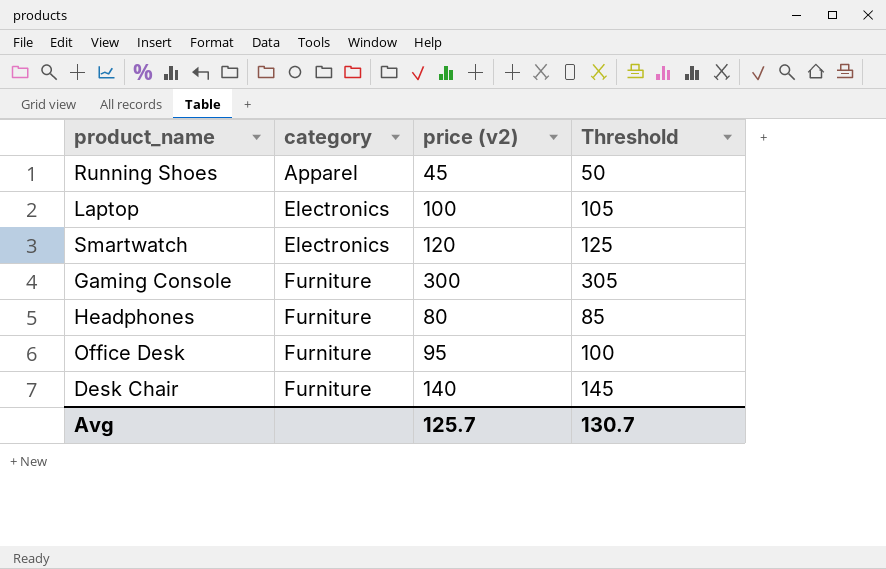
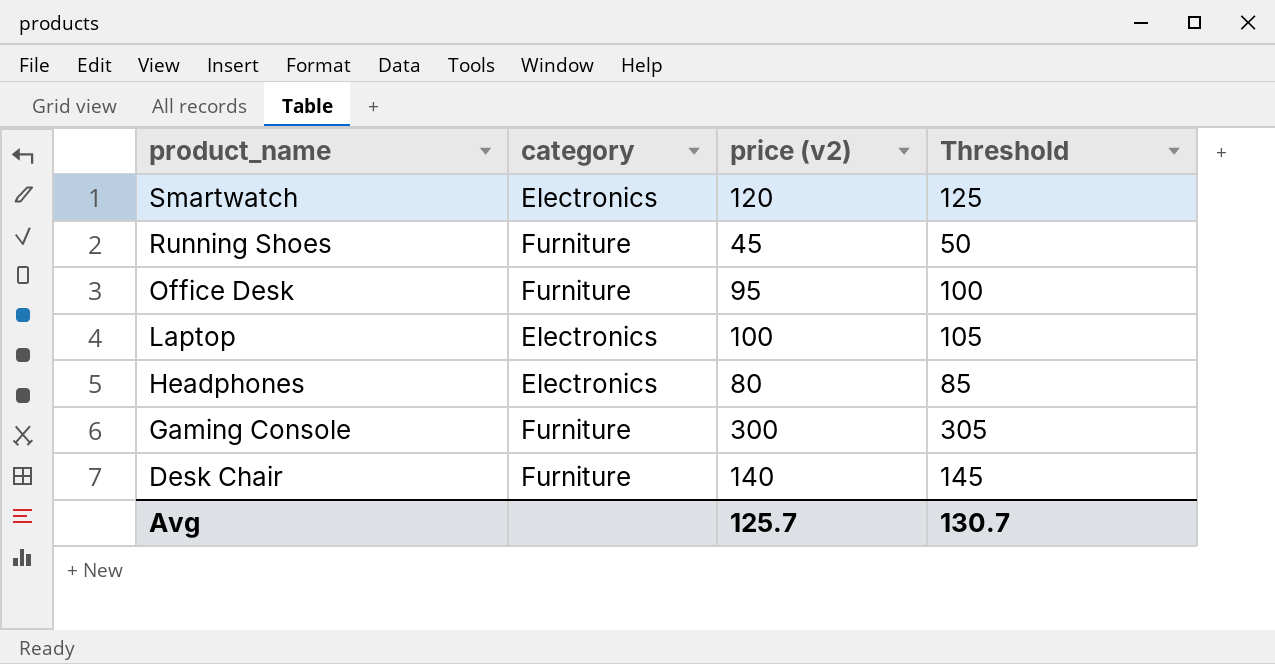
row order: category ascending -> product_name descending
Running Shoes | category: Apparel -> Furniture
Headphones | category: Furniture -> Electronics

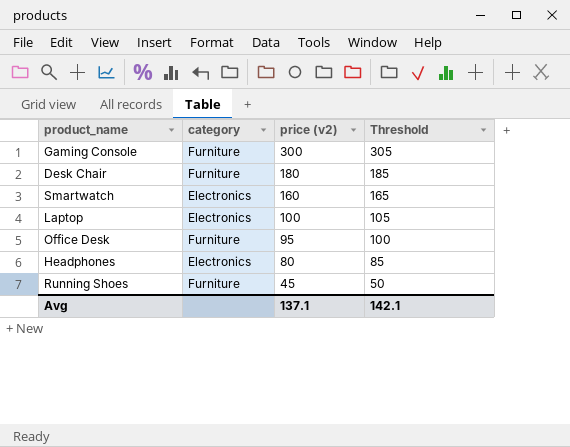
row order: product_name descending -> price (v2) descending
Desk Chair | price (v2): 140 -> 180
Desk Chair | Threshold: 145 -> 185
Smartwatch | price (v2): 120 -> 160
Smartwatch | Threshold: 125 -> 165
Avg | price (v2): 125.7 -> 137.1
Avg | Threshold: 130.7 -> 142.1

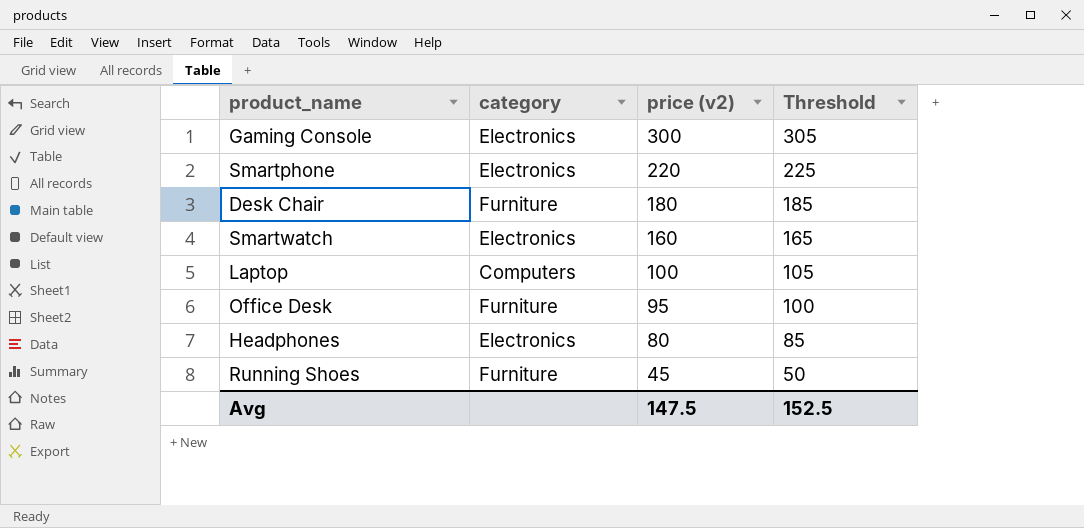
Gaming Console | category: Furniture -> Electronics
row Smartphone: none -> Electronics | 220 | 225
Laptop | category: Electronics -> Computers
Avg | price (v2): 137.1 -> 147.5
Avg | Threshold: 142.1 -> 152.5

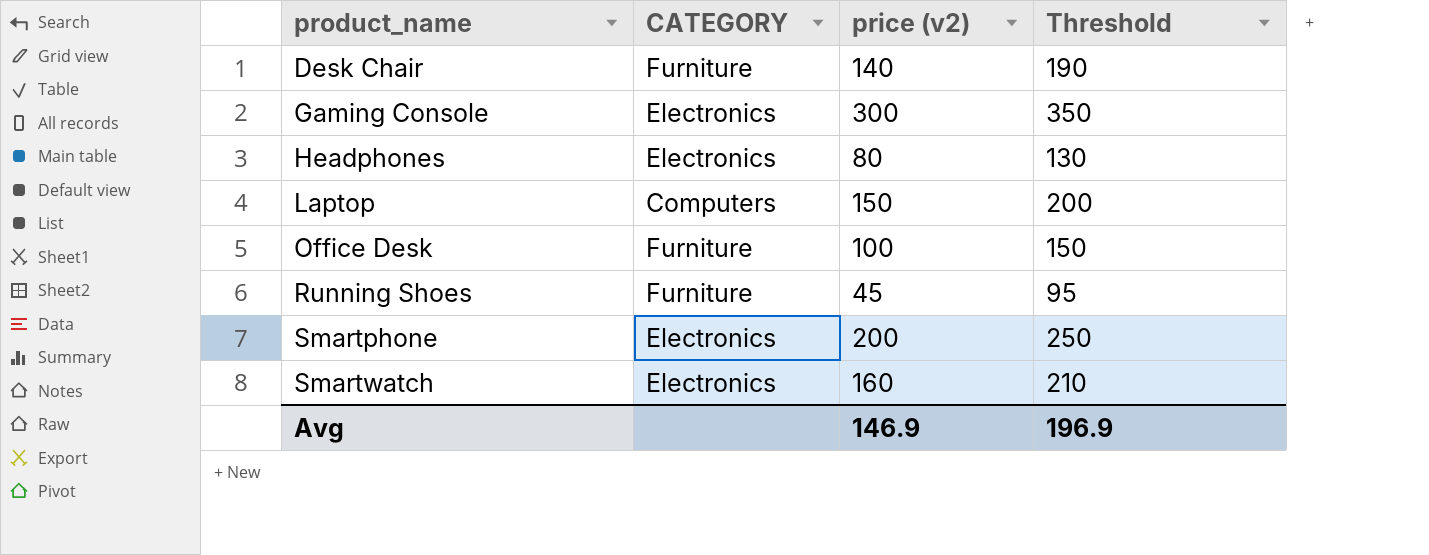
row order: price (v2) descending -> product_name ascending
column name: category -> CATEGORY
column Threshold | formula: [price (v2)] + 5 -> [price (v2)] + 50
Desk Chair | price (v2): 180 -> 140
Laptop | price (v2): 100 -> 150
Office Desk | price (v2): 95 -> 100
Smartphone | price (v2): 220 -> 200
Avg | price (v2): 147.5 -> 146.9
Avg | Threshold: 152.5 -> 196.9

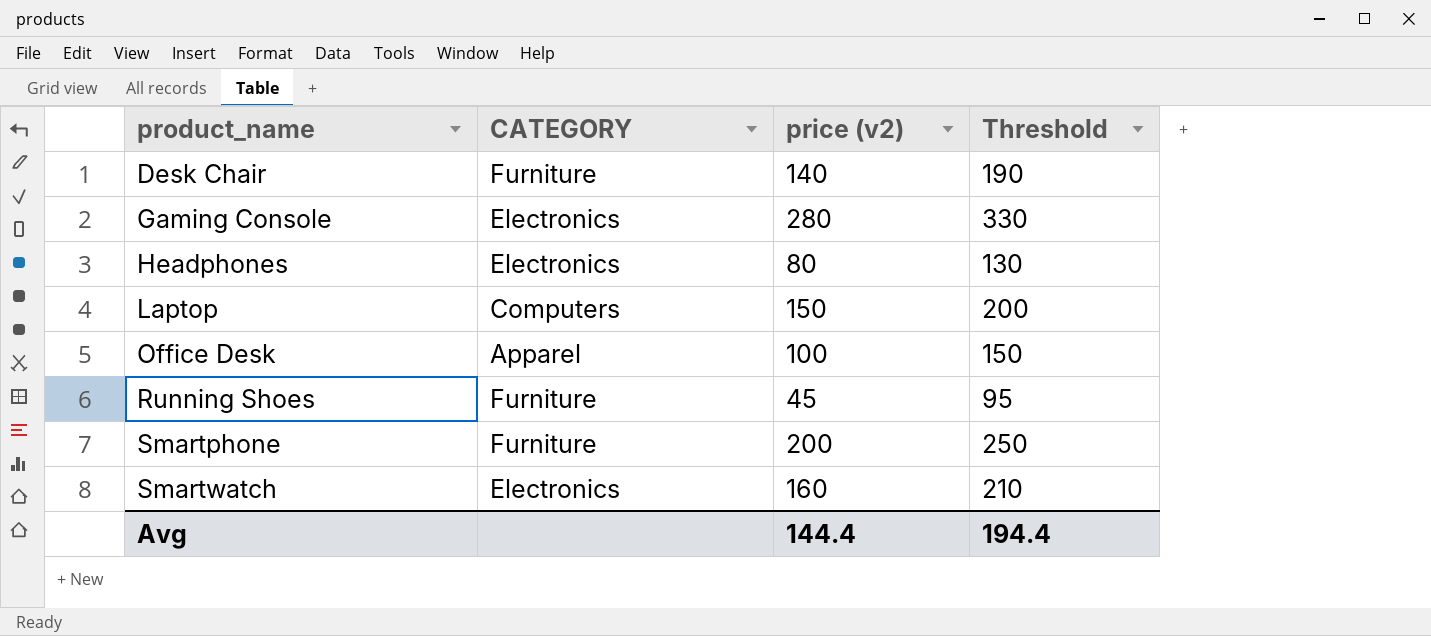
Gaming Console | price (v2): 300 -> 280
Gaming Console | Threshold: 350 -> 330
Office Desk | CATEGORY: Furniture -> Apparel
Smartphone | CATEGORY: Electronics -> Furniture
Avg | price (v2): 146.9 -> 144.4
Avg | Threshold: 196.9 -> 194.4

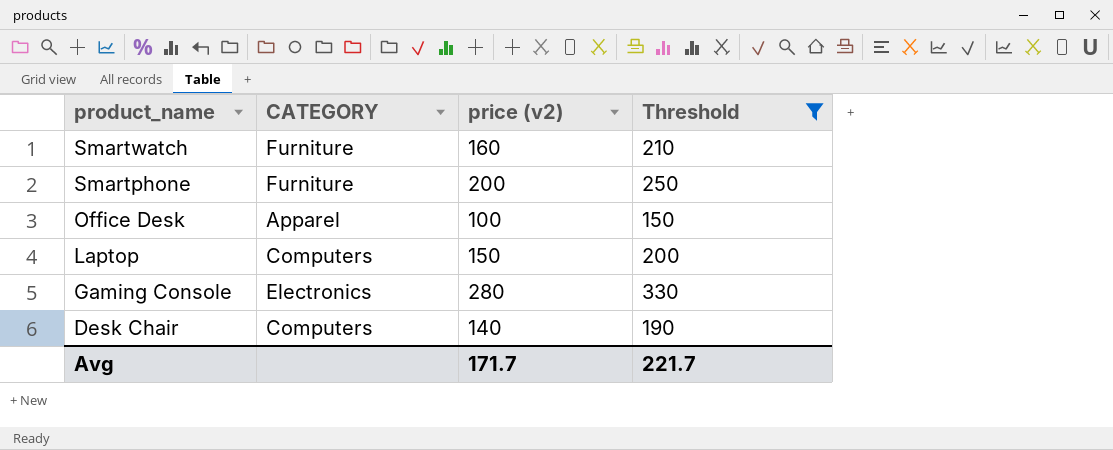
filter: none -> Threshold >= 150
row order: product_name ascending -> product_name descending
Smartwatch | CATEGORY: Electronics -> Furniture
Desk Chair | CATEGORY: Furniture -> Computers
Avg | price (v2): 144.4 -> 171.7
Avg | Threshold: 194.4 -> 221.7

